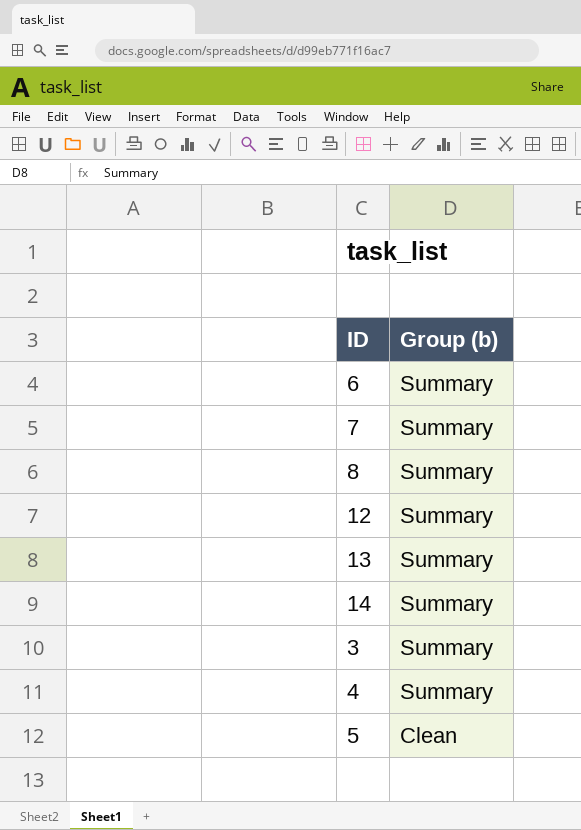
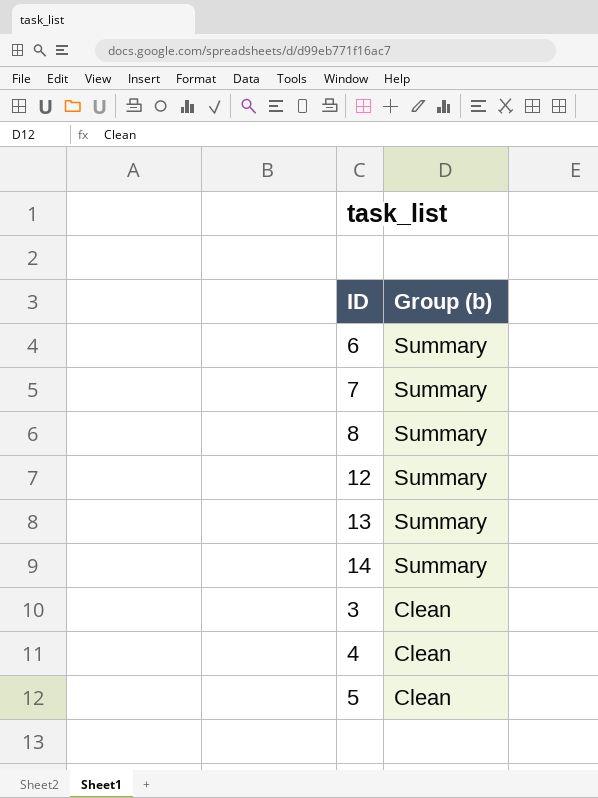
3 | Group (b): Summary -> Clean
4 | Group (b): Summary -> Clean

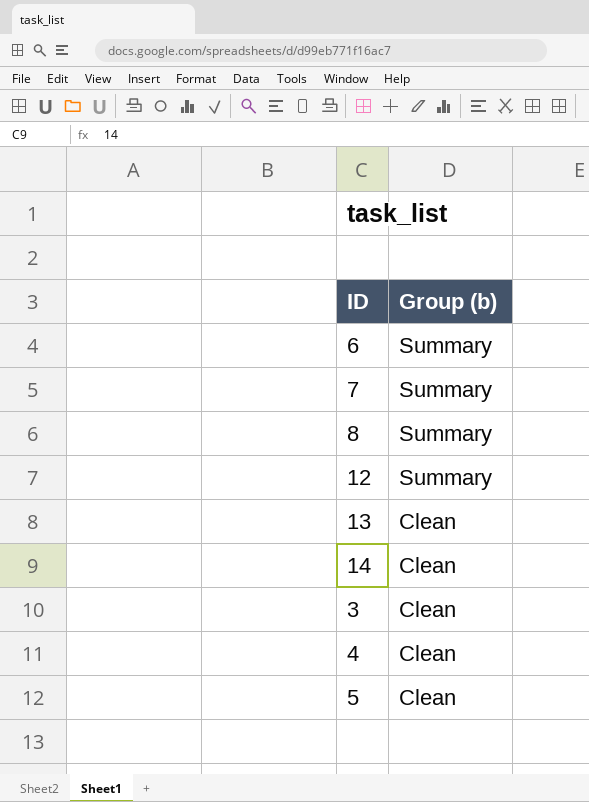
13 | Group (b): Summary -> Clean
14 | Group (b): Summary -> Clean

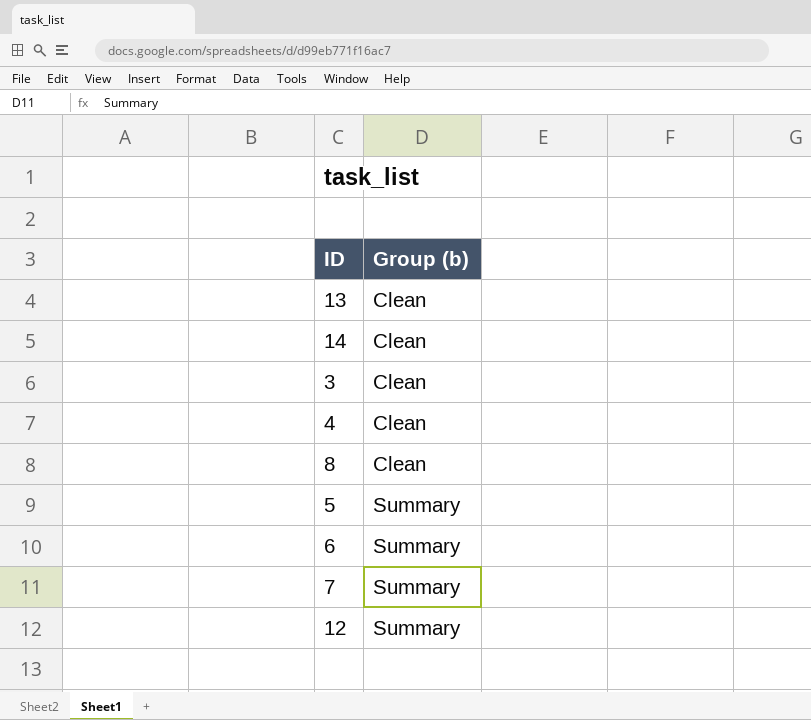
row order: Group (b) descending -> Group (b) ascending
8 | Group (b): Summary -> Clean
5 | Group (b): Clean -> Summary

